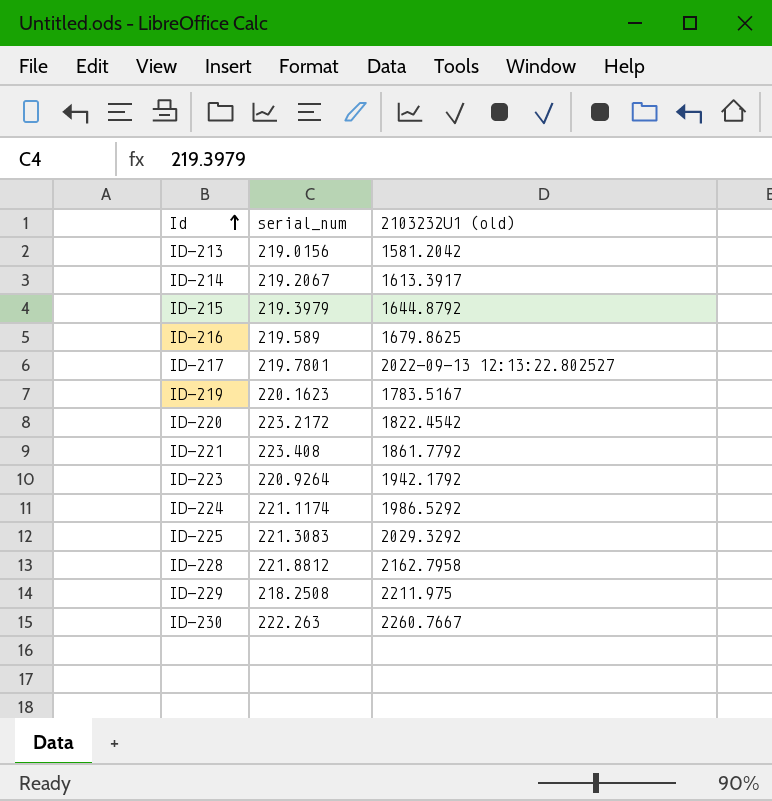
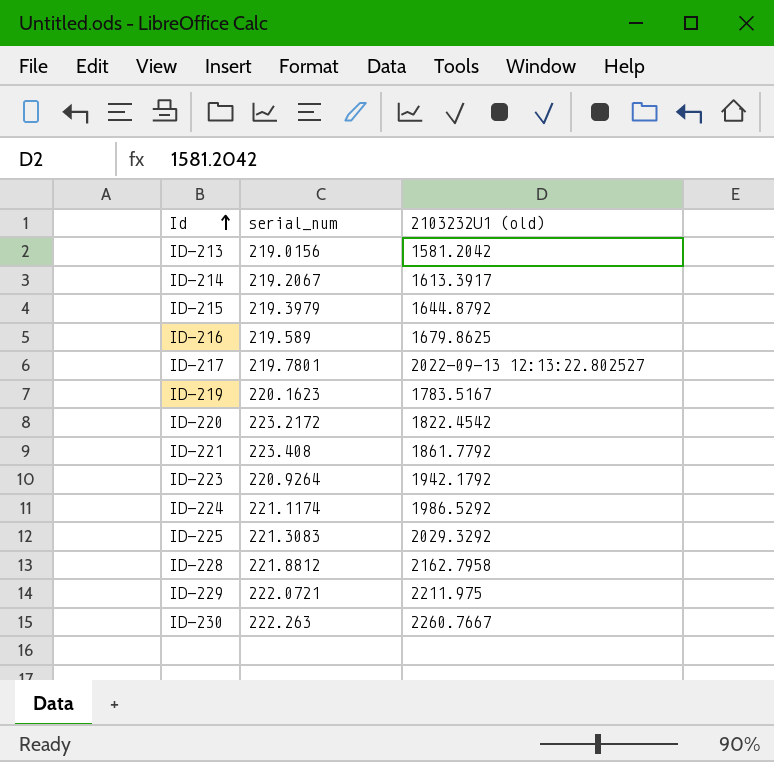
ID-229 | serial_num: 218.2508 -> 222.0721

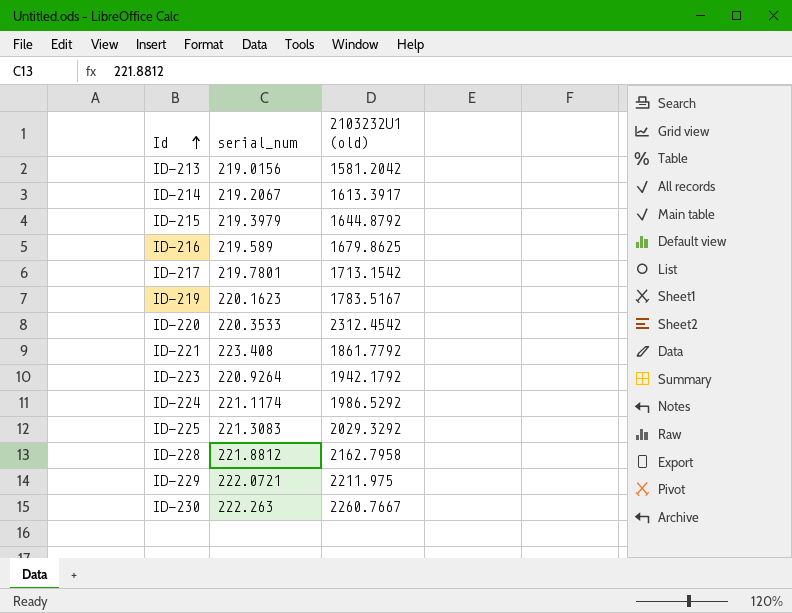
ID-217 | 2103232U1 (old): 2022-09-13 12:13:22.802527 -> 1713.1542
ID-220 | serial_num: 223.2172 -> 220.3533
ID-220 | 2103232U1 (old): 1822.4542 -> 2312.4542

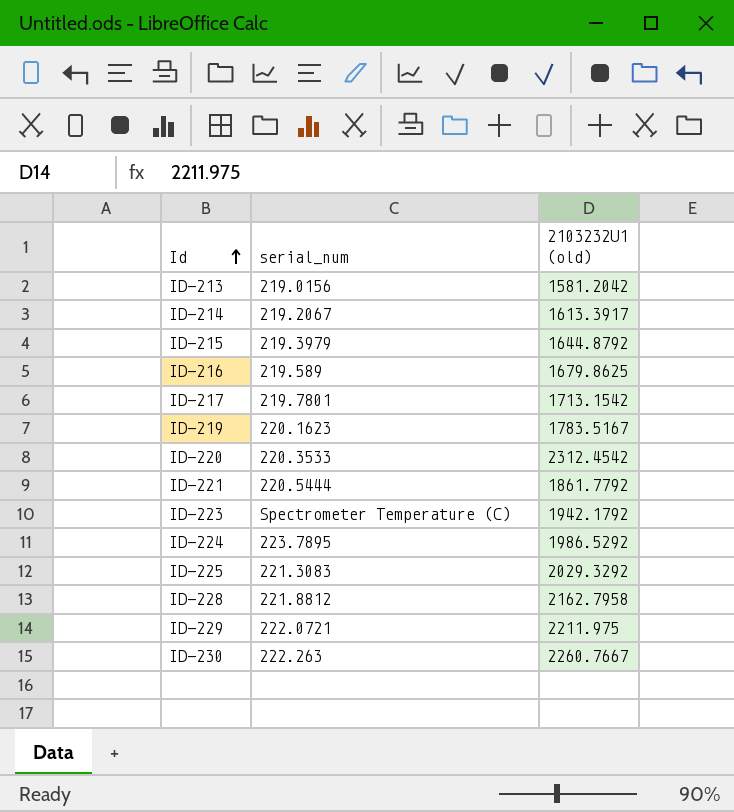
ID-221 | serial_num: 223.408 -> 220.5444
ID-223 | serial_num: 220.9264 -> Spectrometer Temperature (C)
ID-224 | serial_num: 221.1174 -> 223.7895

